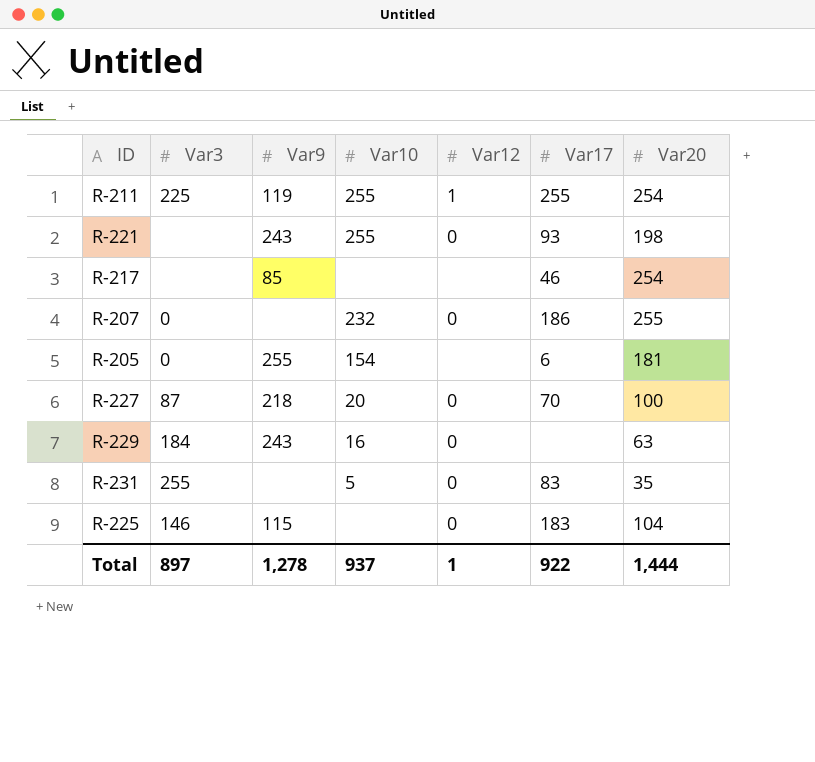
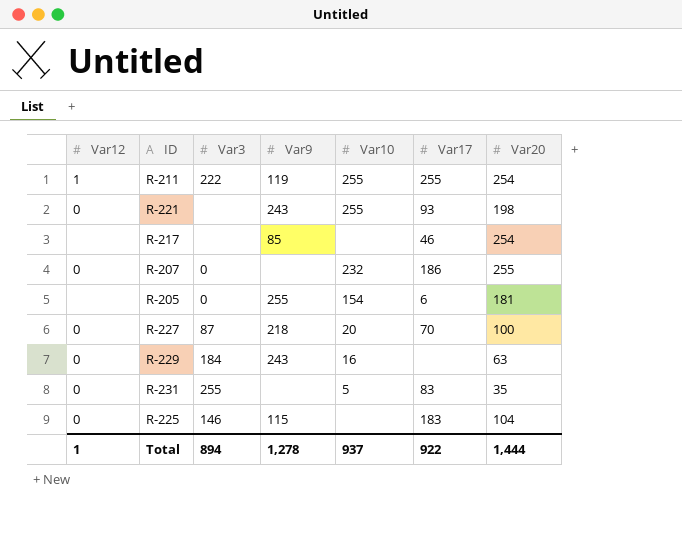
column Var12 | position: 5 -> 1
R-211 | Var3: 225 -> 222
Total | Var3: 897 -> 894

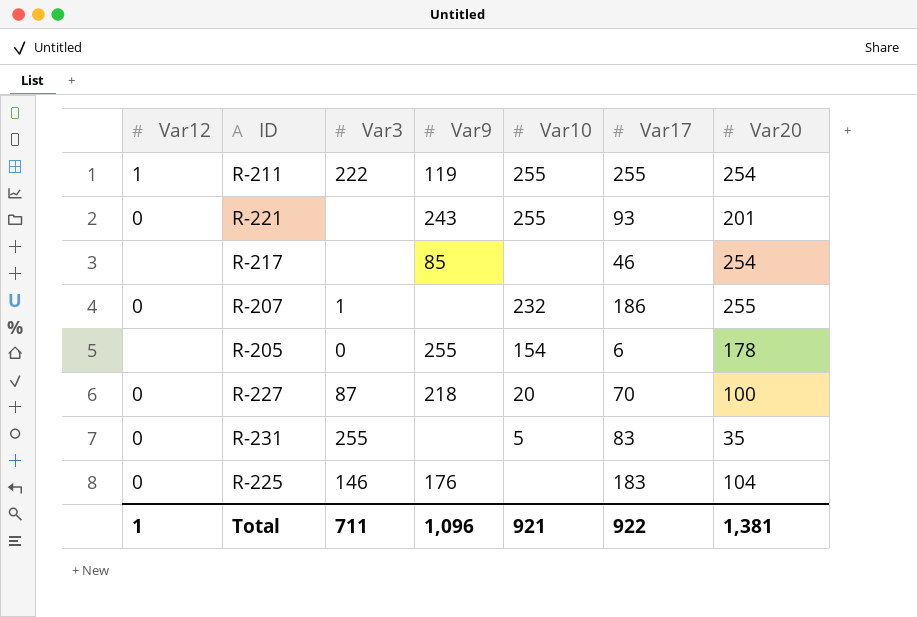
row R-229: 0 | 184 | 243 | 16 | none | 63 -> none
R-221 | Var20: 198 -> 201
R-207 | Var3: 0 -> 1
R-205 | Var20: 181 -> 178
R-225 | Var9: 115 -> 176
Total | Var3: 894 -> 711
Total | Var9: 1,278 -> 1,096
Total | Var10: 937 -> 921
Total | Var20: 1,444 -> 1,381

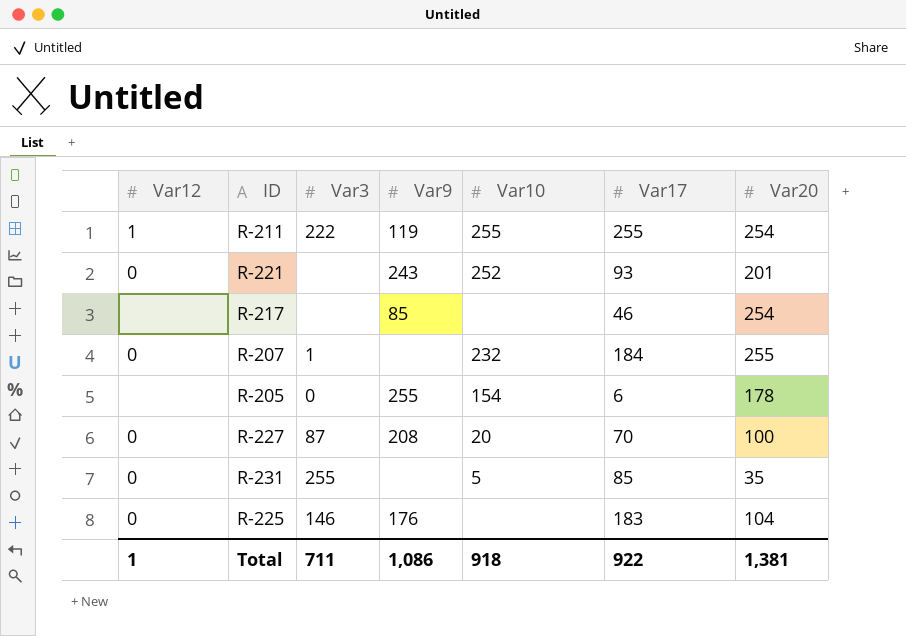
R-221 | Var10: 255 -> 252
R-207 | Var17: 186 -> 184
R-227 | Var9: 218 -> 208
R-231 | Var17: 83 -> 85
Total | Var9: 1,096 -> 1,086
Total | Var10: 921 -> 918

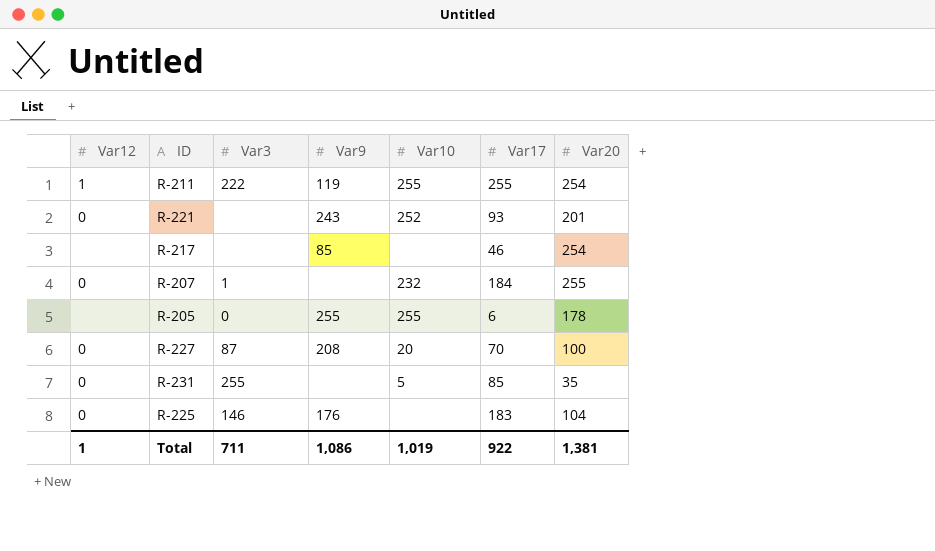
R-205 | Var10: 154 -> 255
Total | Var10: 918 -> 1,019

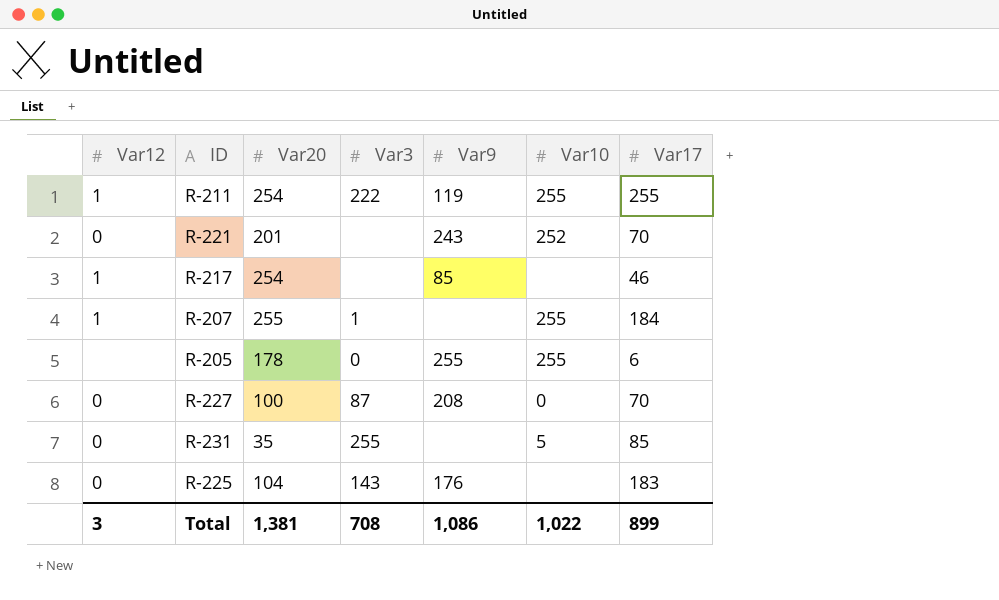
column Var20 | position: 7 -> 3
R-221 | Var17: 93 -> 70
R-217 | Var12: none -> 1
R-207 | Var12: 0 -> 1
R-207 | Var10: 232 -> 255
R-227 | Var10: 20 -> 0
R-225 | Var3: 146 -> 143
Total | Var12: 1 -> 3
Total | Var3: 711 -> 708
Total | Var10: 1,019 -> 1,022
Total | Var17: 922 -> 899

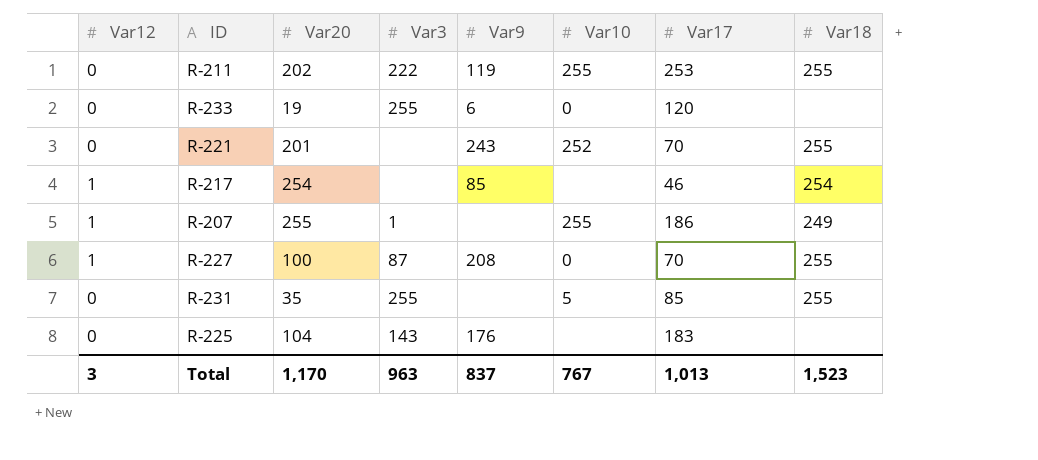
column Var18 | position: none -> 8
row R-205: none | 178 | 0 | 255 | 255 | 6 -> none
R-211 | Var12: 1 -> 0
R-211 | Var20: 254 -> 202
R-211 | Var17: 255 -> 253
row R-233: none -> 0 | 19 | 255 | 6 | 0 | 120 | none
R-207 | Var17: 184 -> 186
R-227 | Var12: 0 -> 1
Total | Var20: 1,381 -> 1,170
Total | Var3: 708 -> 963
Total | Var9: 1,086 -> 837
Total | Var10: 1,022 -> 767
Total | Var17: 899 -> 1,013

